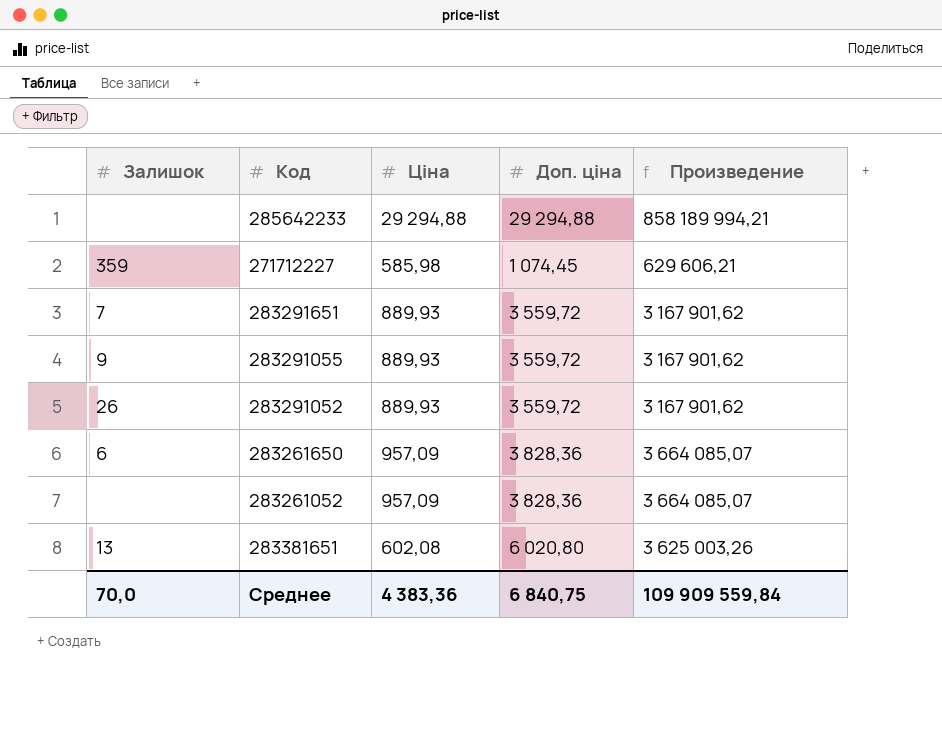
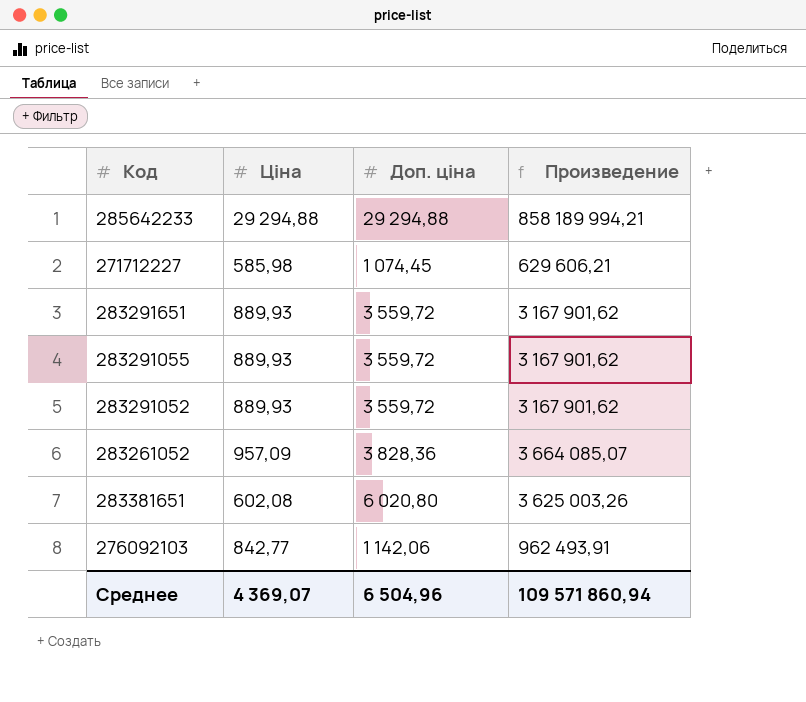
column Залишок | position: 1 -> none
row 283261650: 6 | 957,09 | 3 828,36 | 3 664 085,07 -> none
row 276092103: none -> 842,77 | 1 142,06 | 962 493,91
Среднее | Ціна: 4 383,36 -> 4 369,07
Среднее | Доп. ціна: 6 840,75 -> 6 504,96
Среднее | Произведение: 109 909 559,84 -> 109 571 860,94

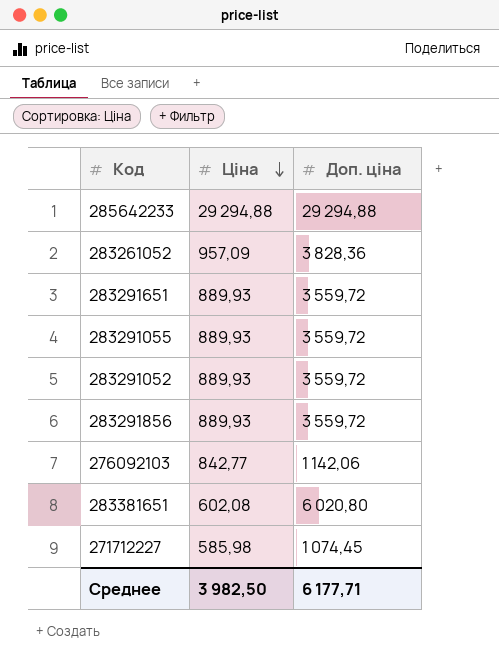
row order: none -> Ціна descending
column Произведение | formula: [Ціна] * [Доп. ціна] -> none
row 283291856: none -> 889,93 | 3 559,72
Среднее | Ціна: 4 369,07 -> 3 982,50
Среднее | Доп. ціна: 6 504,96 -> 6 177,71

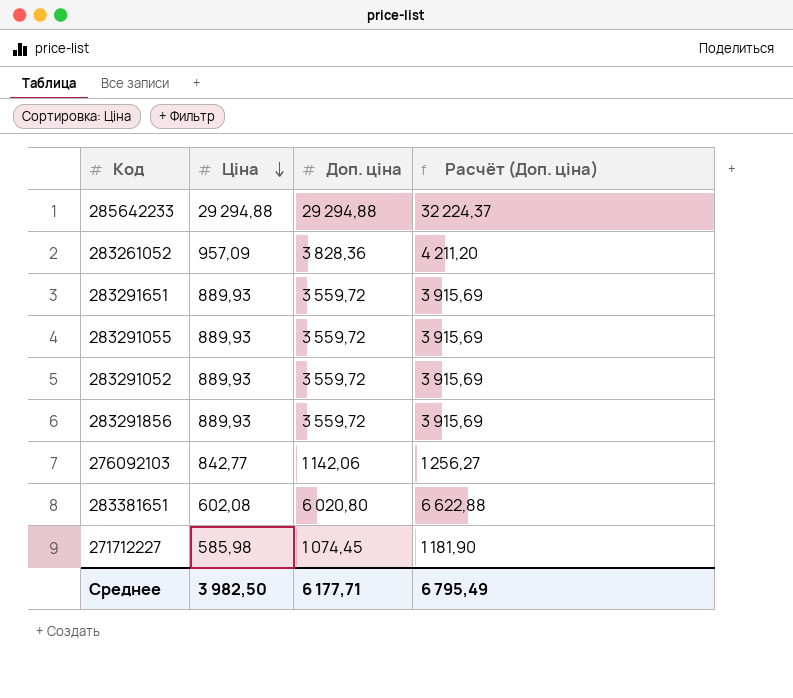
column Расчёт (Доп. ціна) | formula: none -> [Доп. ціна] * 1,1

